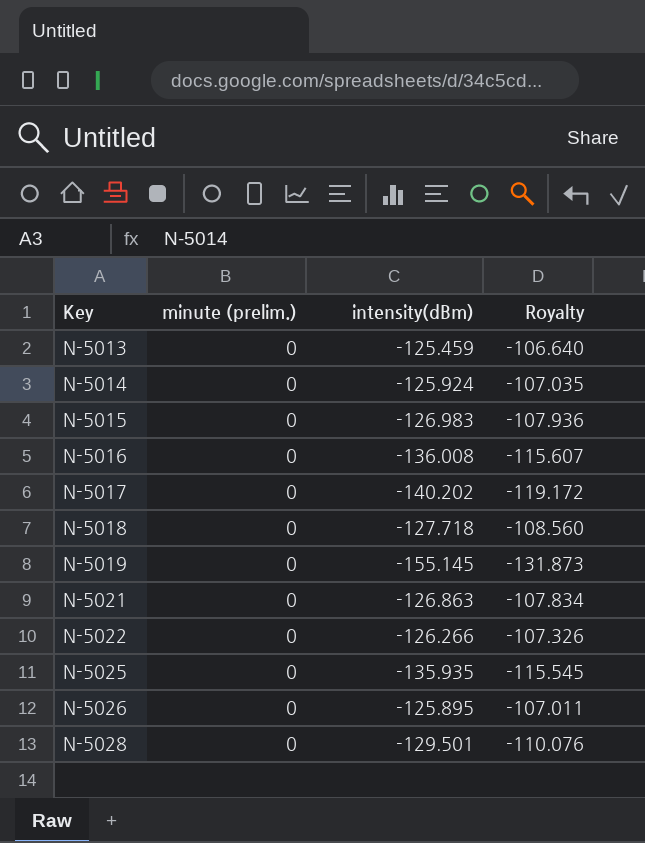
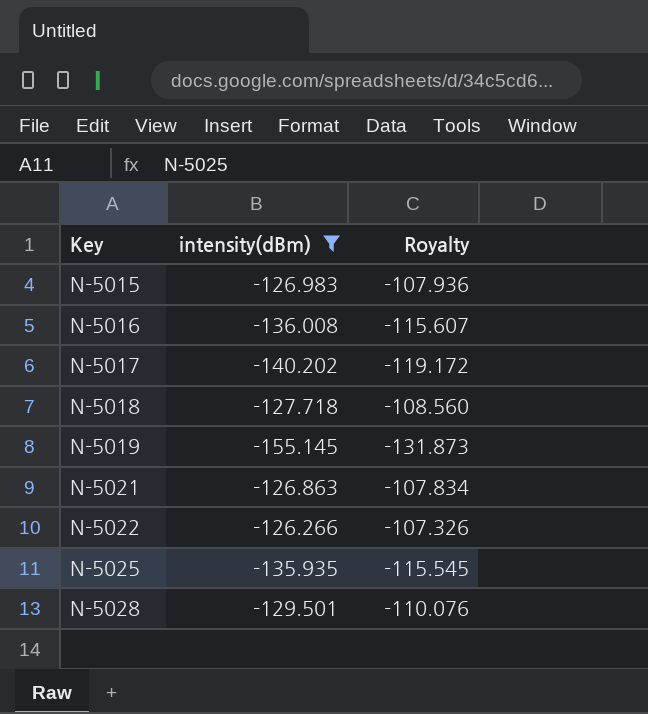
filter: none -> intensity(dBm) <= -126.266
column minute (prelim.) | position: 2 -> none

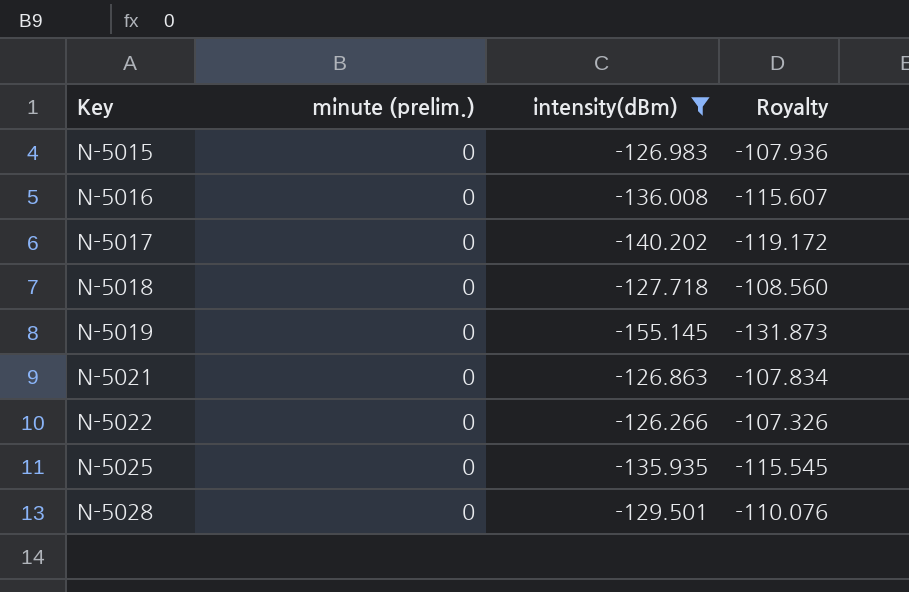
column minute (prelim.) | position: none -> 2

